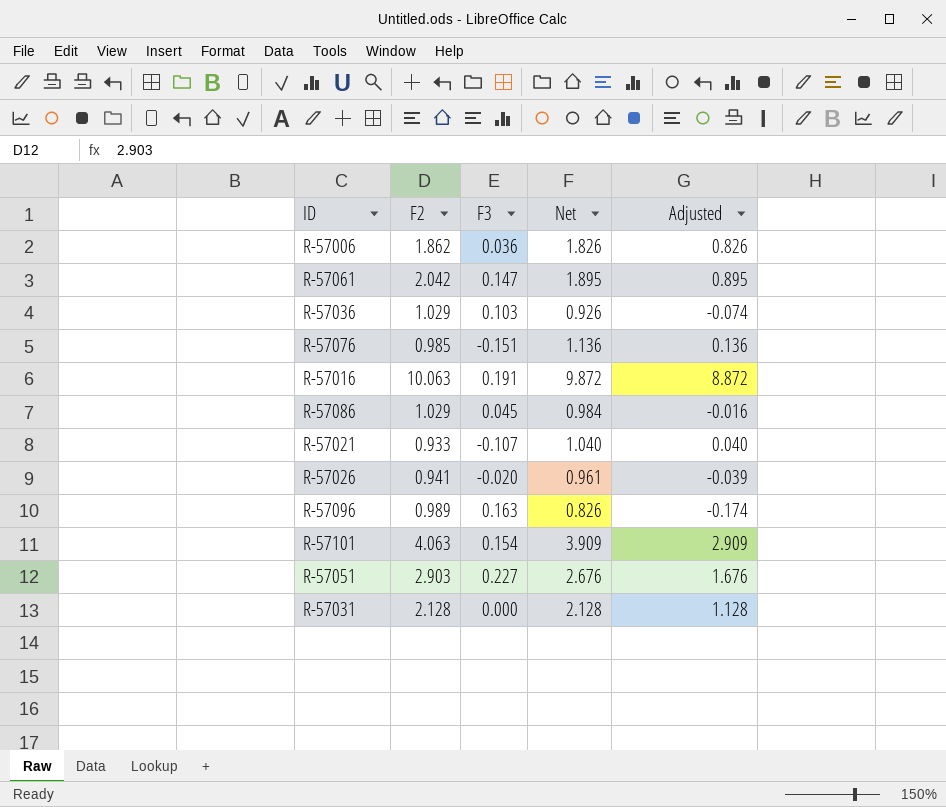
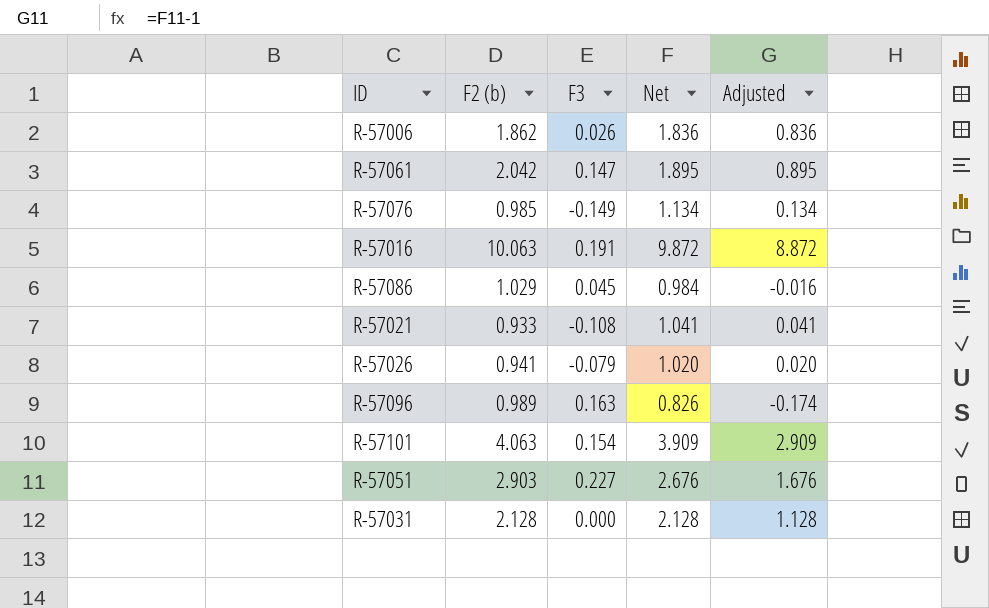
column name: F2 -> F2 (b)
row R-57036: 1.029 | 0.103 | 0.926 | -0.074 -> none
R-57006 | F3: 0.036 -> 0.026
R-57006 | Net: 1.826 -> 1.836
R-57006 | Adjusted: 0.826 -> 0.836
R-57076 | F3: -0.151 -> -0.149
R-57076 | Net: 1.136 -> 1.134
R-57076 | Adjusted: 0.136 -> 0.134
R-57021 | F3: -0.107 -> -0.108
R-57021 | Net: 1.040 -> 1.041
R-57021 | Adjusted: 0.040 -> 0.041
R-57026 | F3: -0.020 -> -0.079
R-57026 | Net: 0.961 -> 1.020
R-57026 | Adjusted: -0.039 -> 0.020

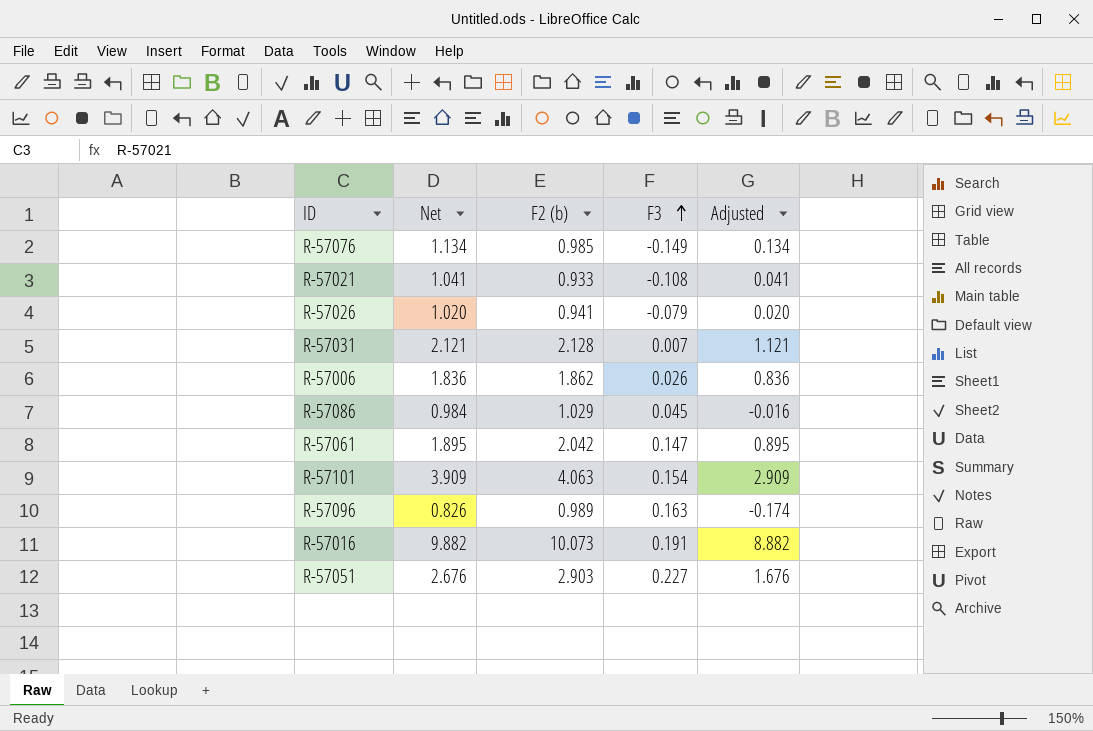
row order: none -> F3 ascending
column Net | position: 4 -> 2
R-57031 | Net: 2.128 -> 2.121
R-57031 | F3: 0.000 -> 0.007
R-57031 | Adjusted: 1.128 -> 1.121
R-57016 | Net: 9.872 -> 9.882
R-57016 | F2 (b): 10.063 -> 10.073
R-57016 | Adjusted: 8.872 -> 8.882

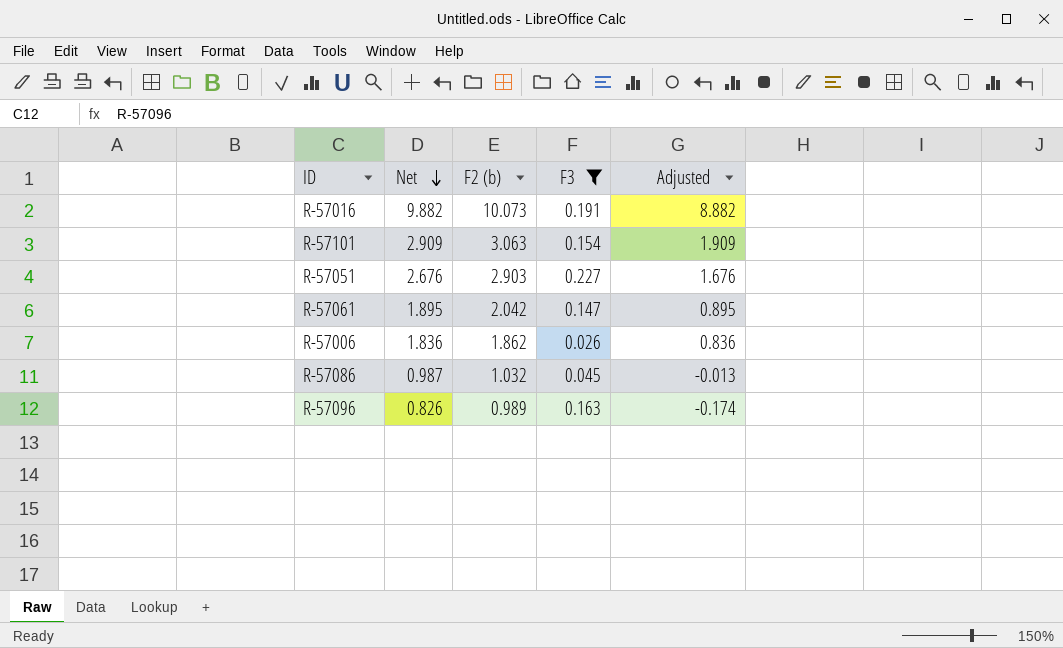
filter: none -> F3 >= 0.026
row order: F3 ascending -> Net descending
R-57101 | Net: 3.909 -> 2.909
R-57101 | F2 (b): 4.063 -> 3.063
R-57101 | Adjusted: 2.909 -> 1.909
R-57086 | Net: 0.984 -> 0.987
R-57086 | F2 (b): 1.029 -> 1.032
R-57086 | Adjusted: -0.016 -> -0.013

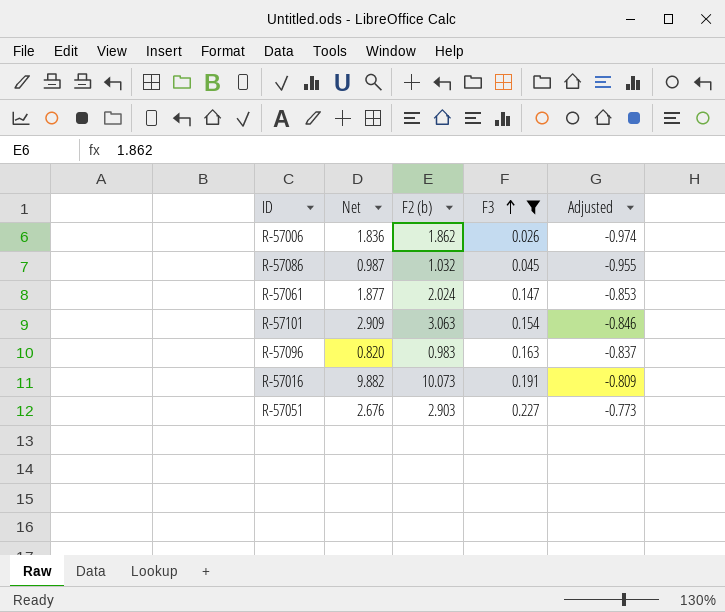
row order: Net descending -> F3 ascending
column Adjusted | formula: [Net] - 1 -> [F3] - 1
R-57061 | Net: 1.895 -> 1.877
R-57061 | F2 (b): 2.042 -> 2.024
R-57096 | Net: 0.826 -> 0.820
R-57096 | F2 (b): 0.989 -> 0.983

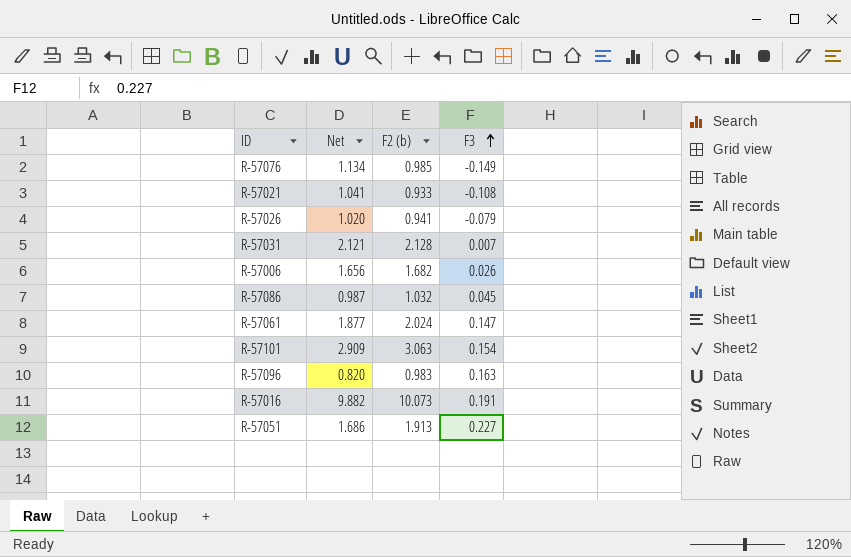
filter: F3 >= 0.026 -> none
column Adjusted | formula: [F3] - 1 -> none
R-57006 | Net: 1.836 -> 1.656
R-57006 | F2 (b): 1.862 -> 1.682
R-57051 | Net: 2.676 -> 1.686
R-57051 | F2 (b): 2.903 -> 1.913

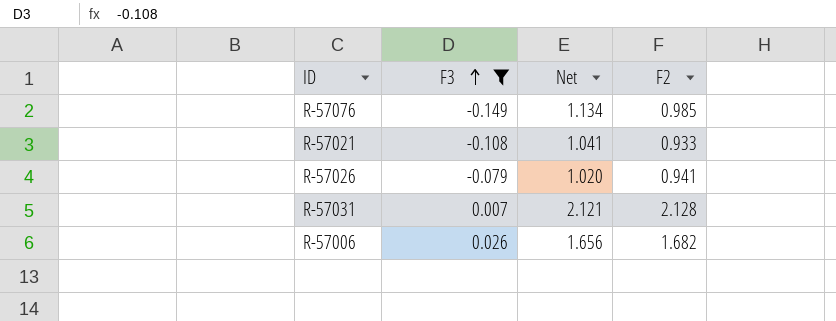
filter: none -> F3 <= 0.026
column F3 | position: 4 -> 2
column name: F2 (b) -> F2

